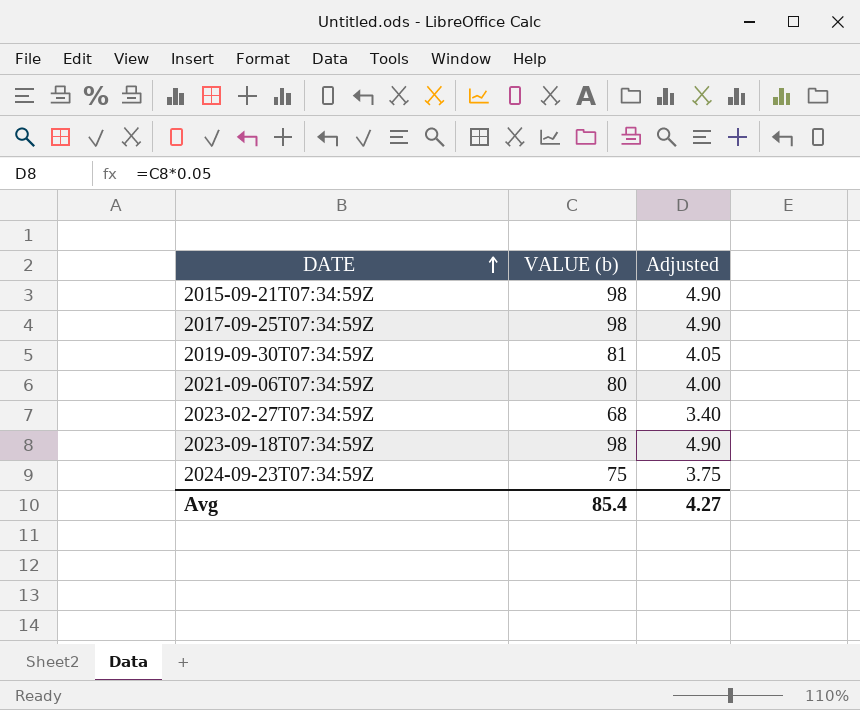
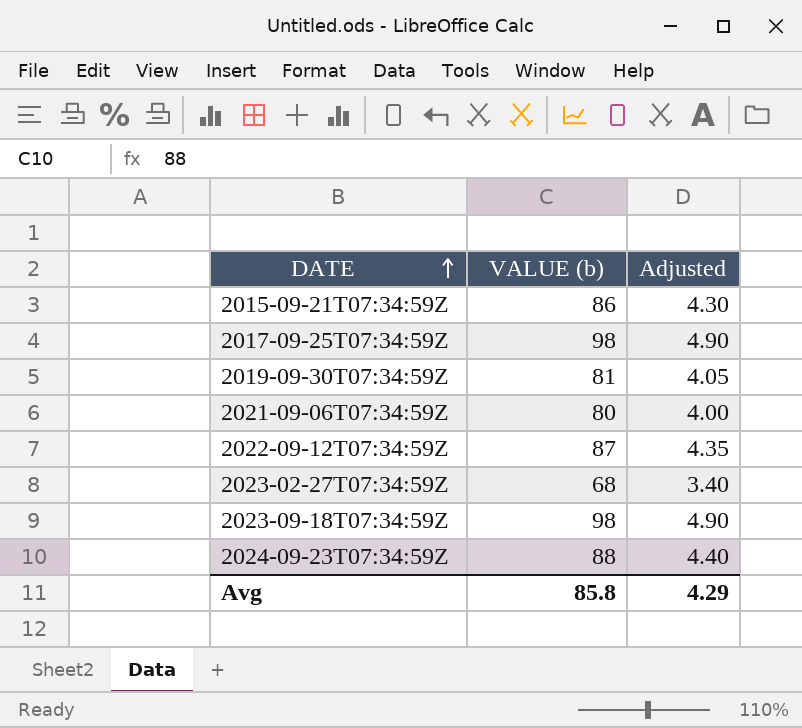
2015-09-21T07:34:59Z | VALUE (b): 98 -> 86
2015-09-21T07:34:59Z | Adjusted: 4.90 -> 4.30
row 2022-09-12T07:34:59Z: none -> 87 | 4.35
2024-09-23T07:34:59Z | VALUE (b): 75 -> 88
2024-09-23T07:34:59Z | Adjusted: 3.75 -> 4.40
Avg | VALUE (b): 85.4 -> 85.8
Avg | Adjusted: 4.27 -> 4.29

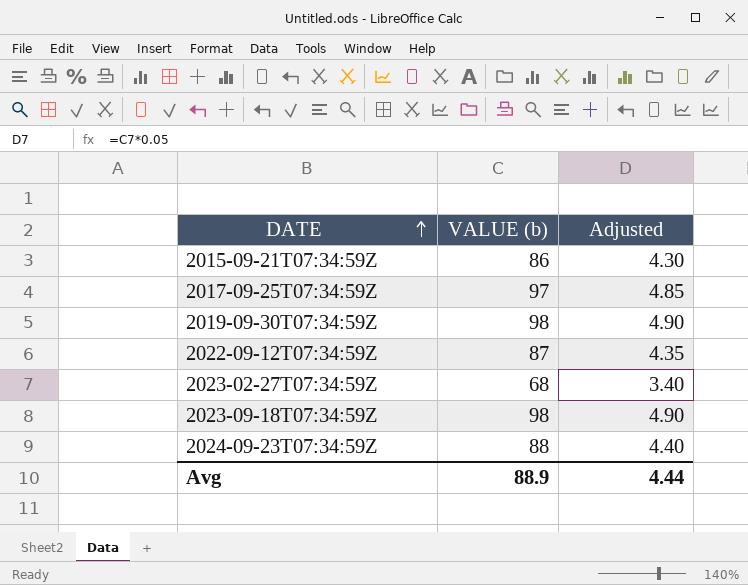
row 2021-09-06T07:34:59Z: 80 | 4.00 -> none
2017-09-25T07:34:59Z | VALUE (b): 98 -> 97
2017-09-25T07:34:59Z | Adjusted: 4.90 -> 4.85
2019-09-30T07:34:59Z | VALUE (b): 81 -> 98
2019-09-30T07:34:59Z | Adjusted: 4.05 -> 4.90
Avg | VALUE (b): 85.8 -> 88.9
Avg | Adjusted: 4.29 -> 4.44

